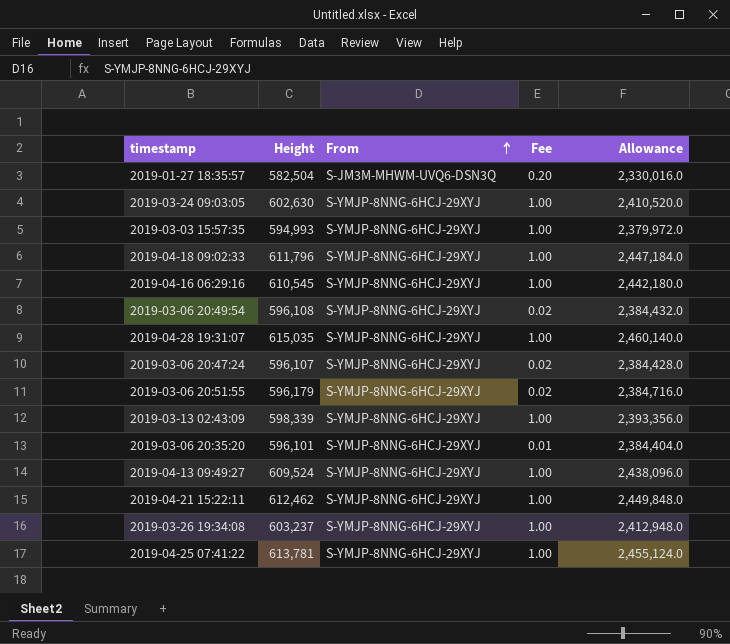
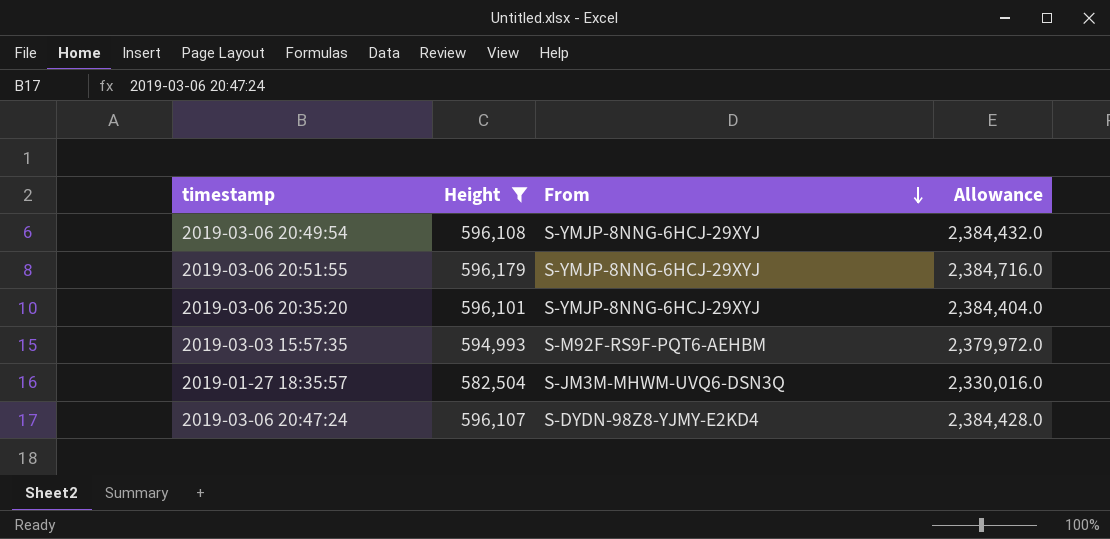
filter: none -> Height <= 596,179
row order: From ascending -> From descending
column Fee | position: 4 -> none
2019-03-03 15:57:35 | From: S-YMJP-8NNG-6HCJ-29XYJ -> S-M92F-RS9F-PQT6-AEHBM
2019-03-06 20:47:24 | From: S-YMJP-8NNG-6HCJ-29XYJ -> S-DYDN-98Z8-YJMY-E2KD4

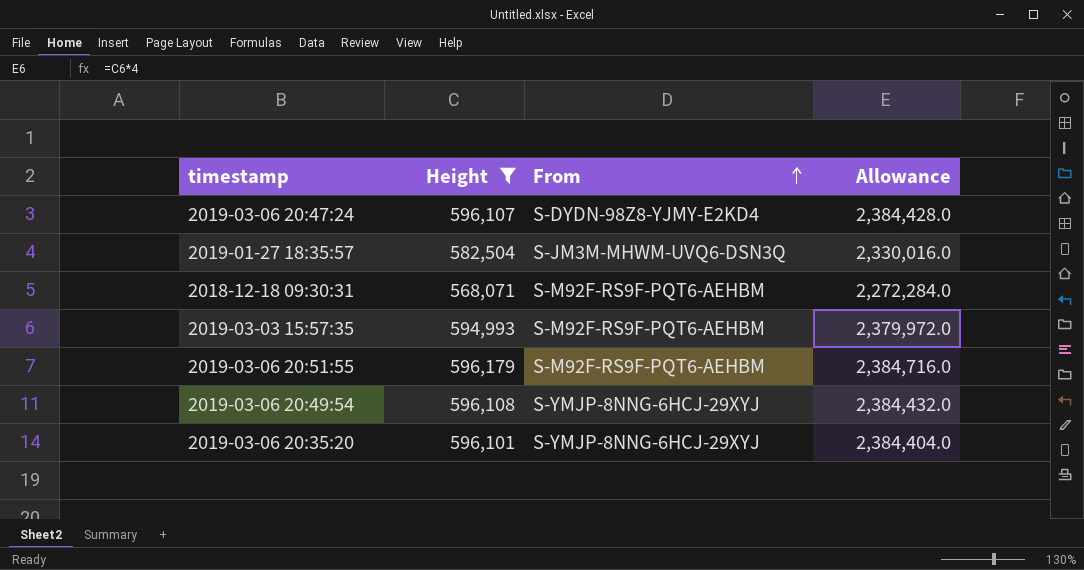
row order: From descending -> From ascending
row 2018-12-18 09:30:31: none -> 568,071 | S-M92F-RS9F-PQT6-AEHBM | 2,272,284.0
2019-03-06 20:51:55 | From: S-YMJP-8NNG-6HCJ-29XYJ -> S-M92F-RS9F-PQT6-AEHBM

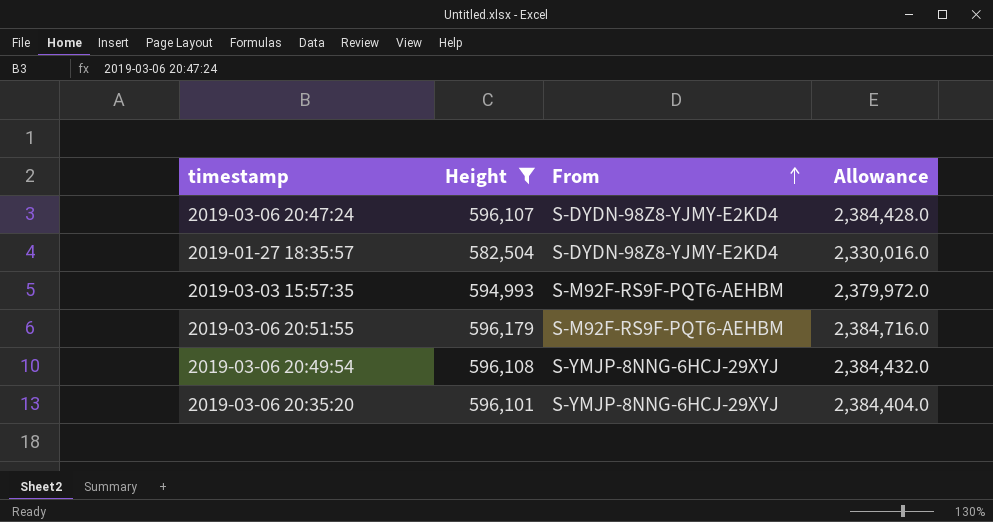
row 2018-12-18 09:30:31: 568,071 | S-M92F-RS9F-PQT6-AEHBM | 2,272,284.0 -> none
2019-01-27 18:35:57 | From: S-JM3M-MHWM-UVQ6-DSN3Q -> S-DYDN-98Z8-YJMY-E2KD4

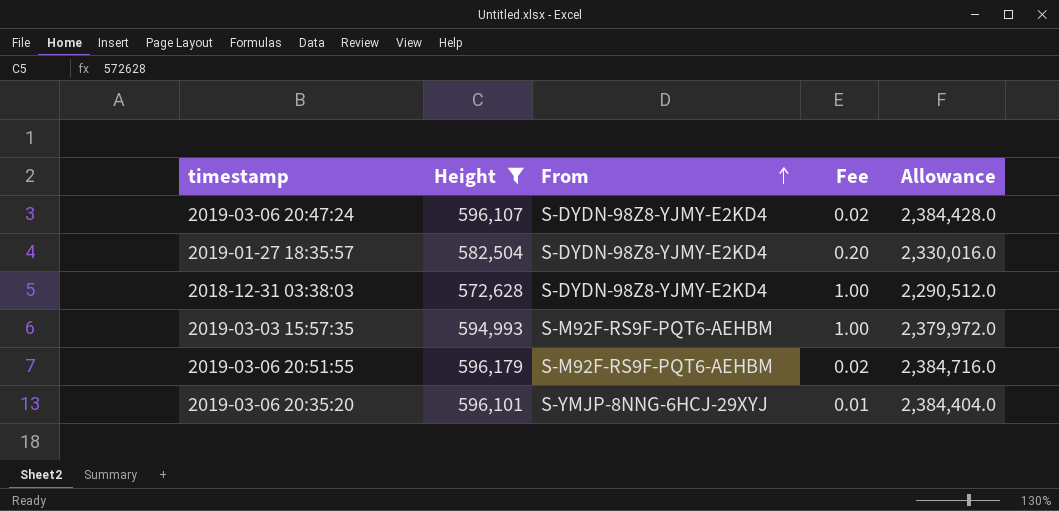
column Fee | position: none -> 4
row 2019-03-06 20:49:54: 596,108 | S-YMJP-8NNG-6HCJ-29XYJ | 2,384,432.0 -> none
row 2018-12-31 03:38:03: none -> 572,628 | S-DYDN-98Z8-YJMY-E2KD4 | 1.00 | 2,290,512.0

